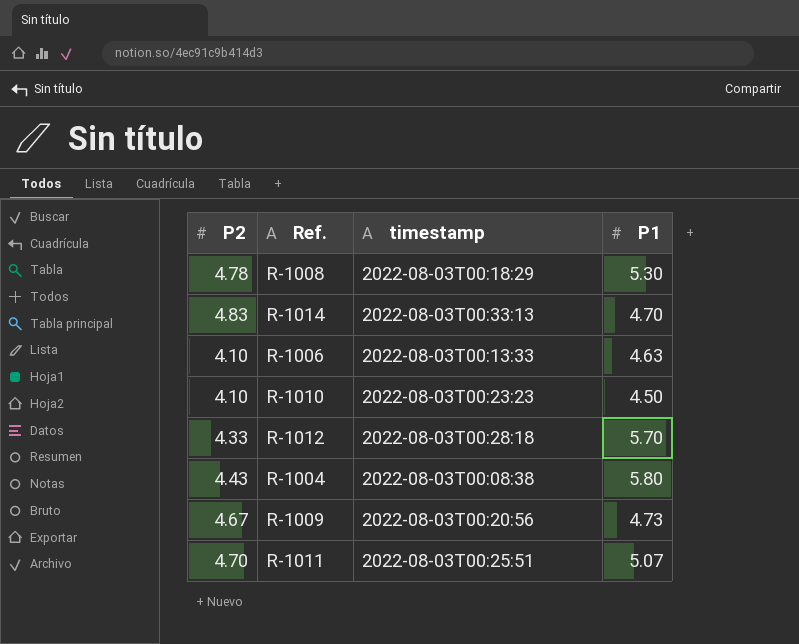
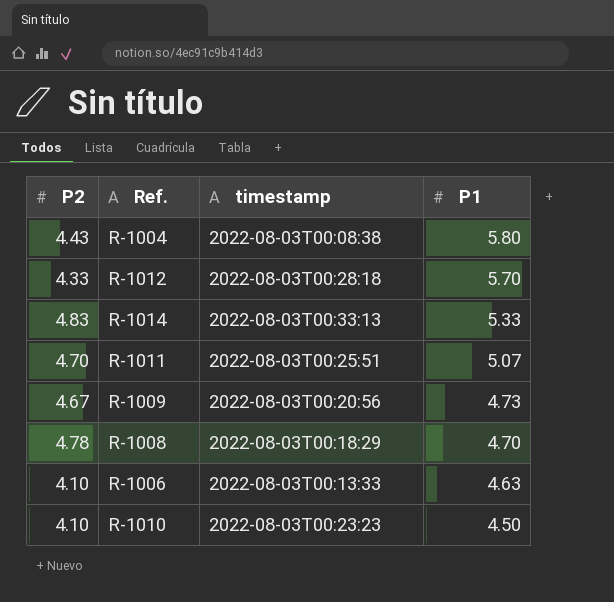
row order: none -> P1 descending
R-1014 | P1: 4.70 -> 5.33
R-1008 | P1: 5.30 -> 4.70

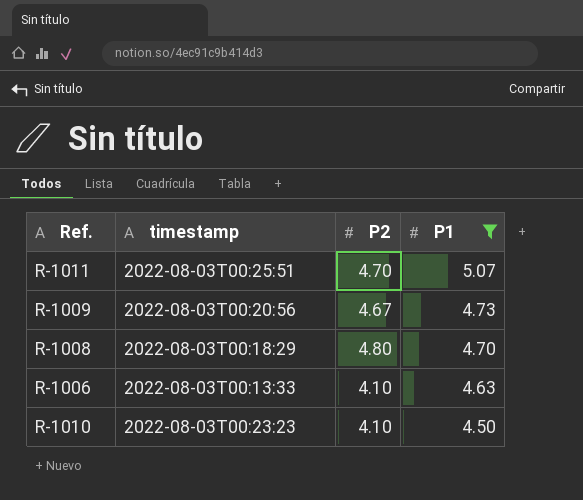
filter: none -> P1 <= 5.07
column P2 | position: 1 -> 3
R-1008 | P2: 4.78 -> 4.80

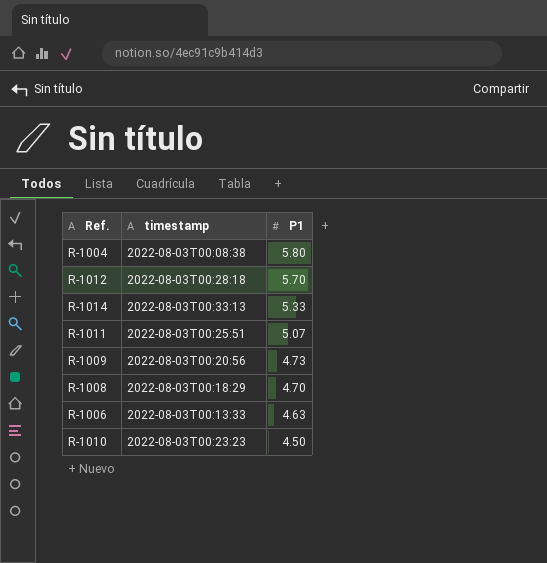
filter: P1 <= 5.07 -> none
column P2 | position: 3 -> none

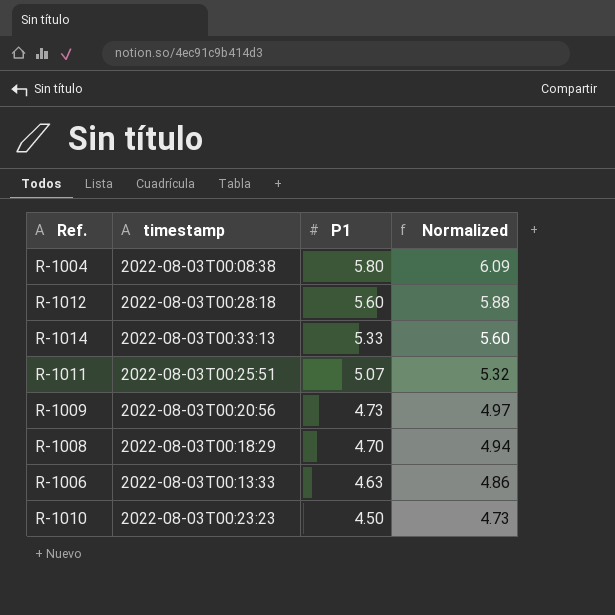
column Normalized | formula: none -> [P1] * 1.05
R-1012 | P1: 5.70 -> 5.60

